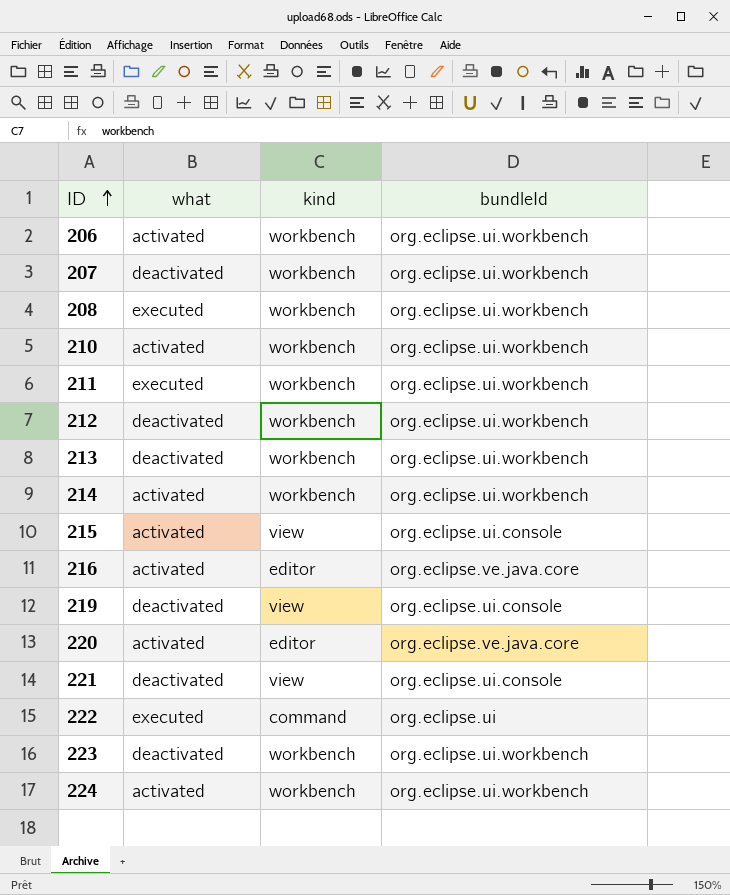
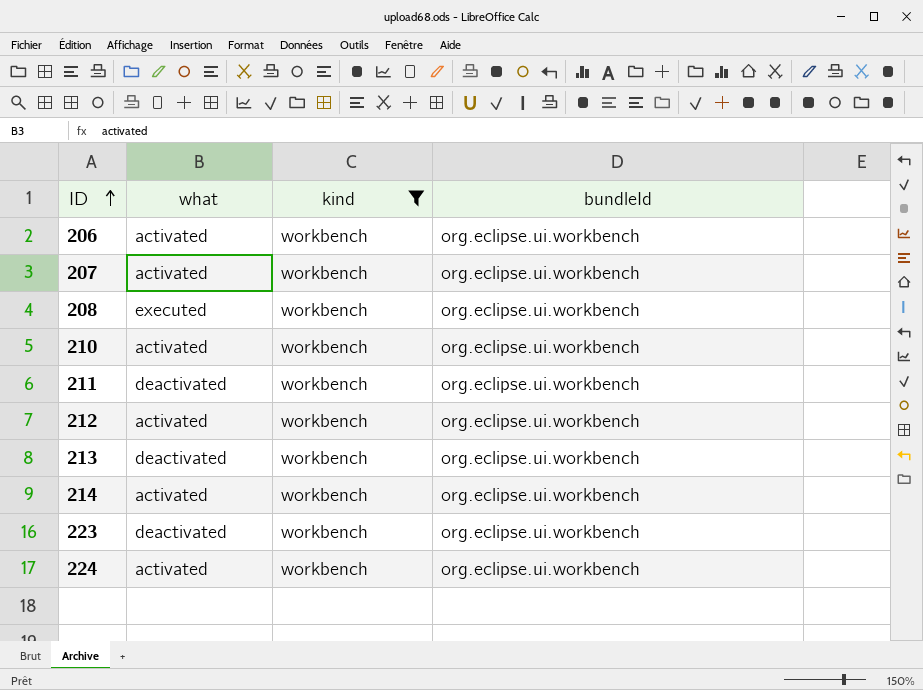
filter: none -> kind = workbench
207 | what: deactivated -> activated
211 | what: executed -> deactivated
212 | what: deactivated -> activated

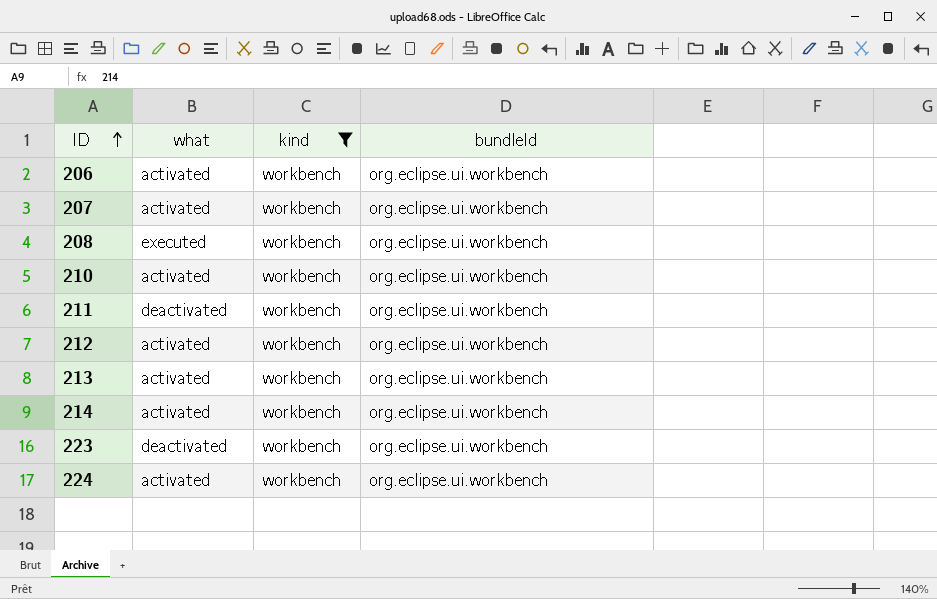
213 | what: deactivated -> activated

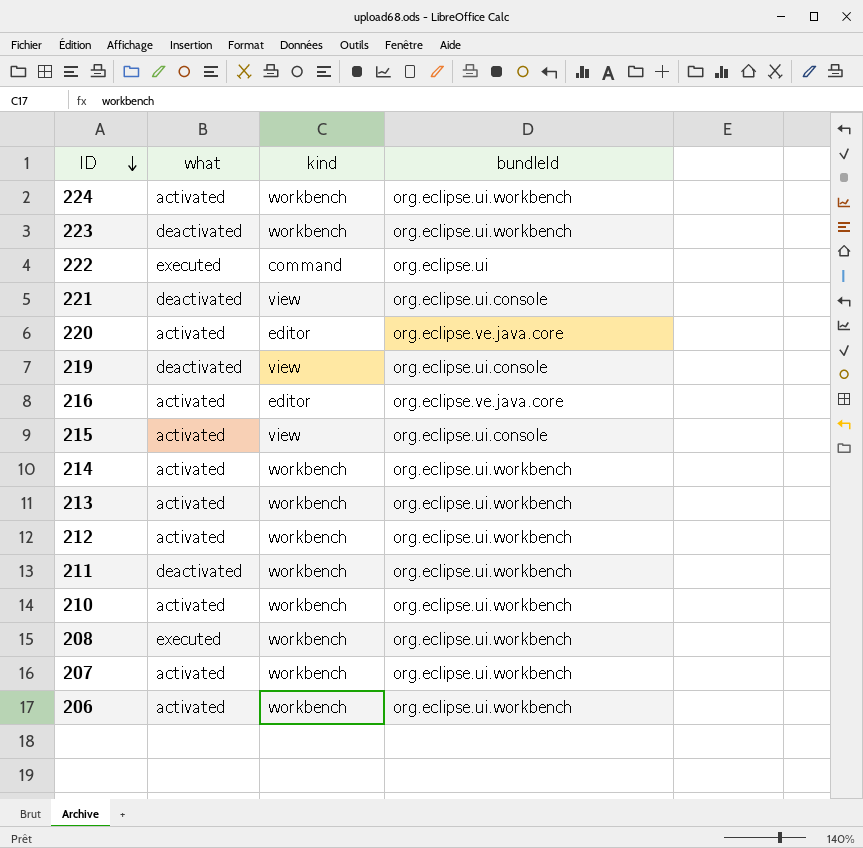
filter: kind = workbench -> none
row order: ID ascending -> ID descending

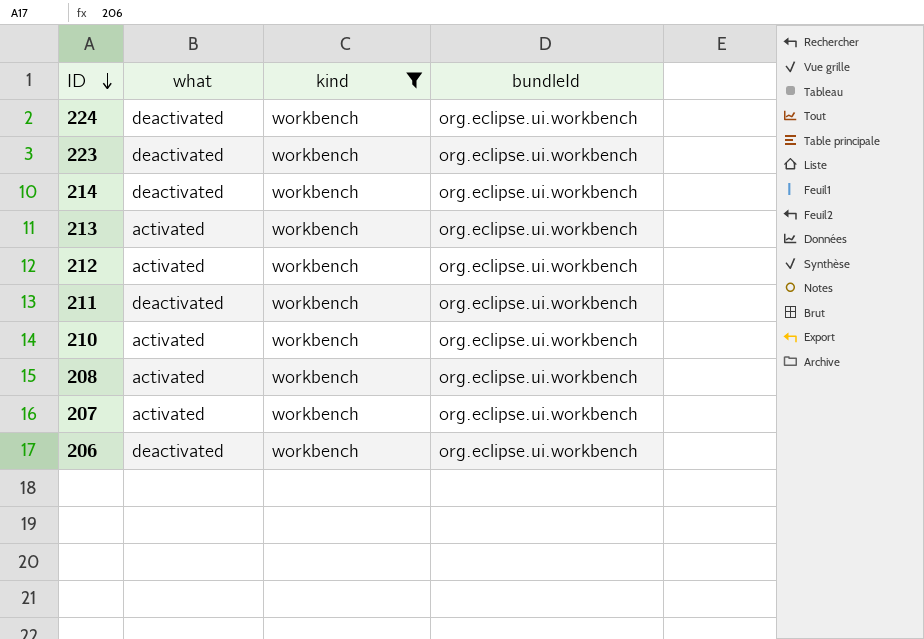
filter: none -> kind = workbench
224 | what: activated -> deactivated
214 | what: activated -> deactivated
208 | what: executed -> activated
206 | what: activated -> deactivated

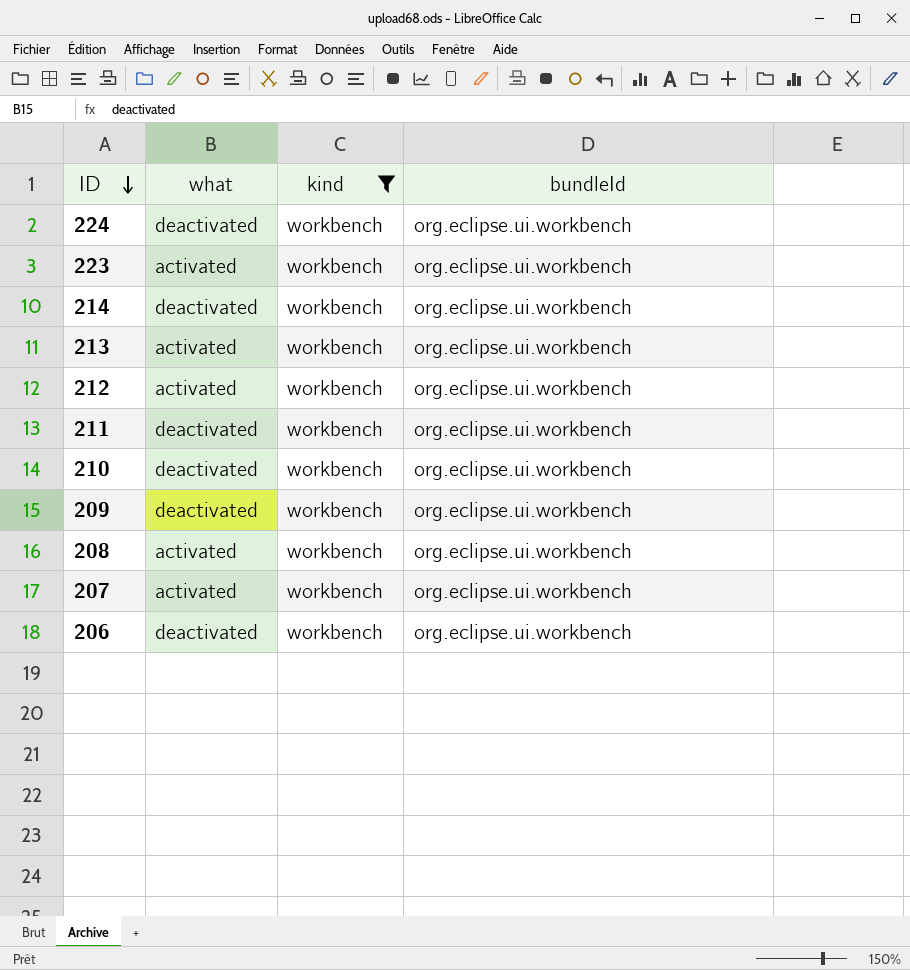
223 | what: deactivated -> activated
210 | what: activated -> deactivated
row 209: none -> deactivated | workbench | org.eclipse.ui.workbench

